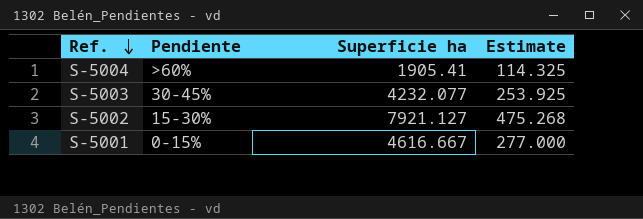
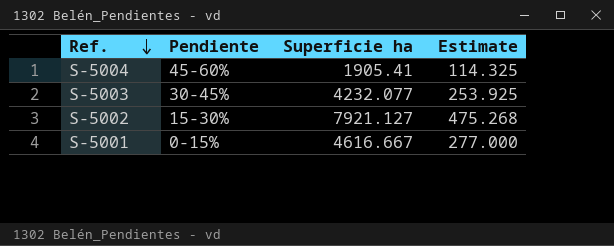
S-5004 | Pendiente: >60% -> 45-60%

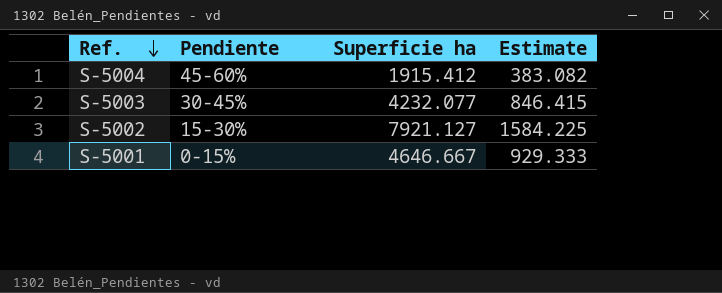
column Estimate | formula: [Superficie ha] * 0.06 -> [Superficie ha] * 0.2
S-5004 | Superficie ha: 1905.41 -> 1915.412
S-5001 | Superficie ha: 4616.667 -> 4646.667

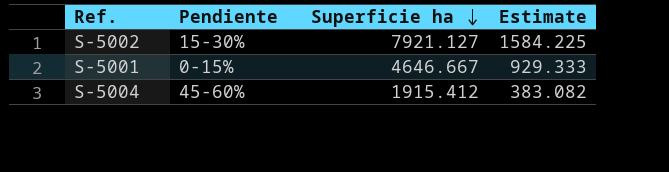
row order: Ref. descending -> Superficie ha descending
row S-5003: 30-45% | 4232.077 | 846.415 -> none

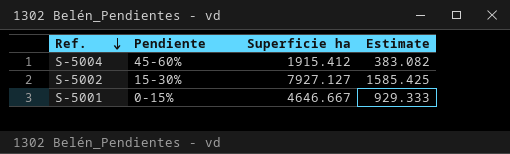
row order: Superficie ha descending -> Ref. descending
S-5002 | Superficie ha: 7921.127 -> 7927.127
S-5002 | Estimate: 1584.225 -> 1585.425

